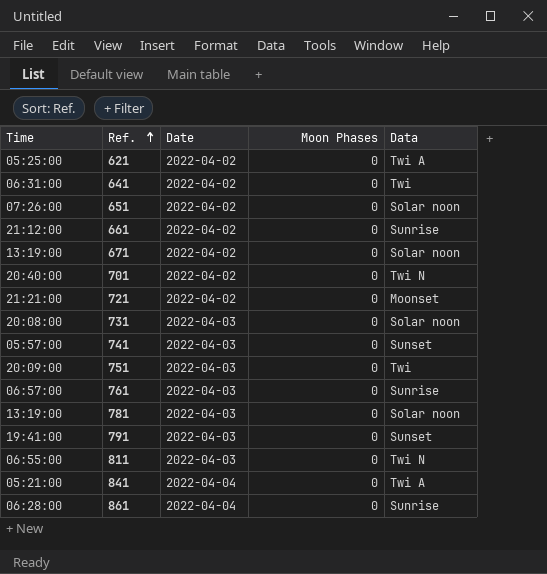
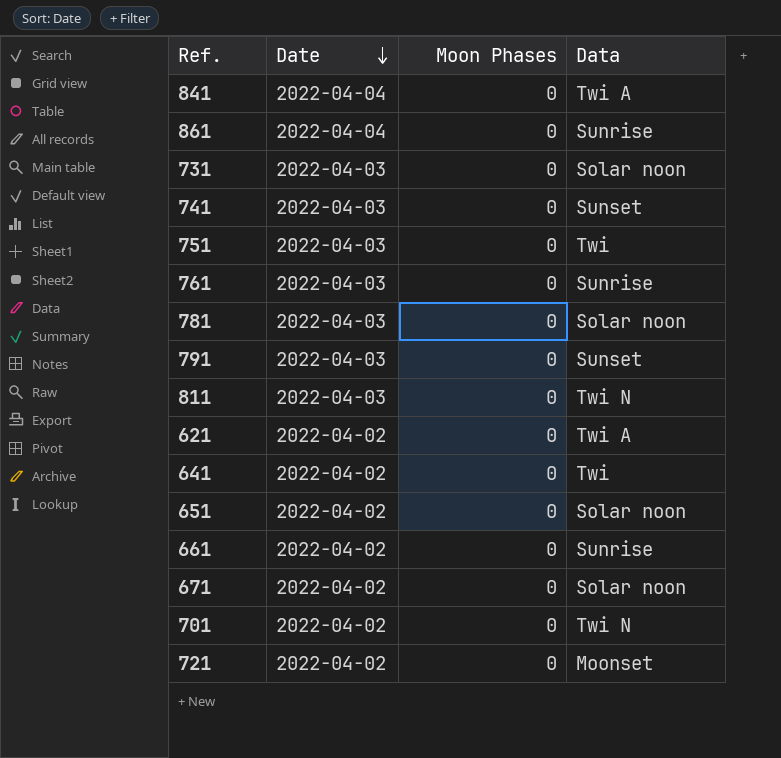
row order: Ref. ascending -> Date descending
column Time | position: 1 -> none

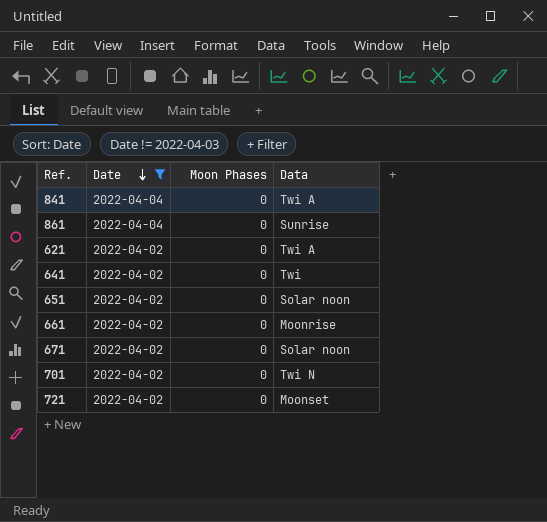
filter: none -> Date != 2022-04-03
661 | Data: Sunrise -> Moonrise

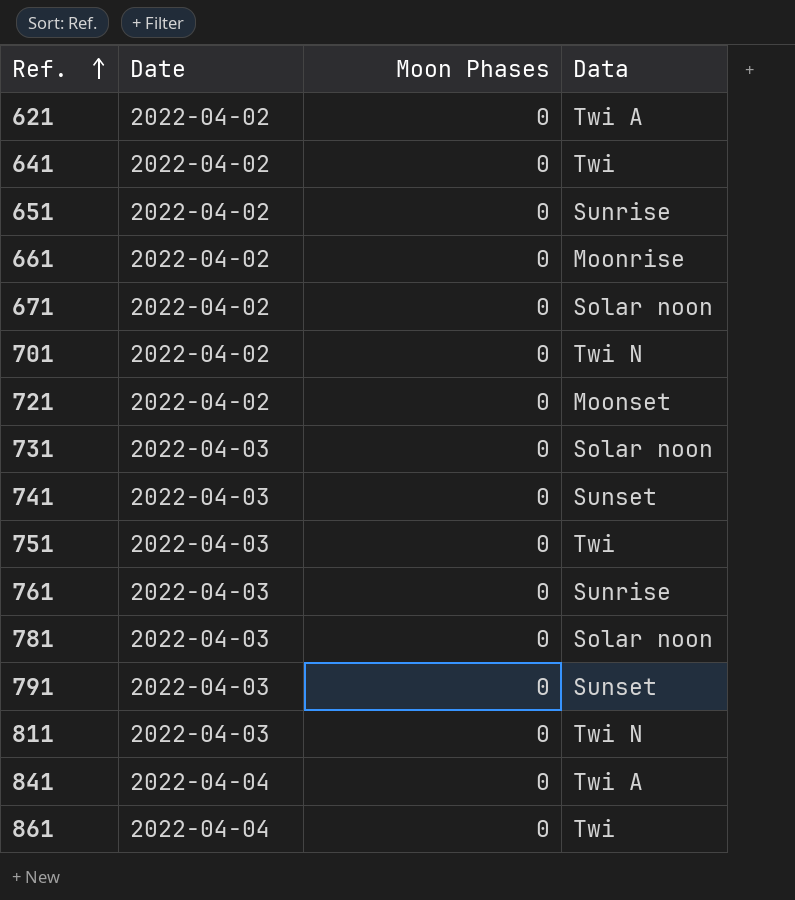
filter: Date != 2022-04-03 -> none
row order: Date descending -> Ref. ascending
651 | Data: Solar noon -> Sunrise
861 | Data: Sunrise -> Twi

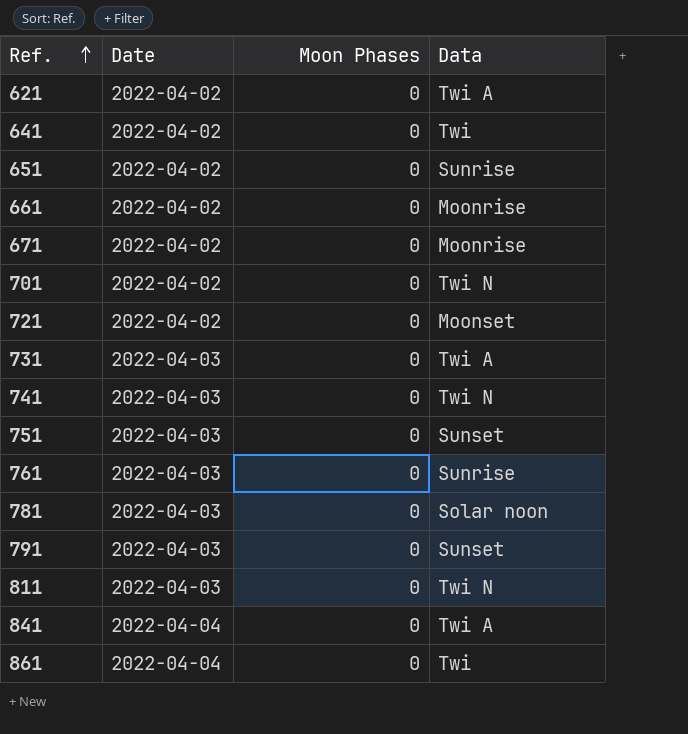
671 | Data: Solar noon -> Moonrise
731 | Data: Solar noon -> Twi A
741 | Data: Sunset -> Twi N
751 | Data: Twi -> Sunset

